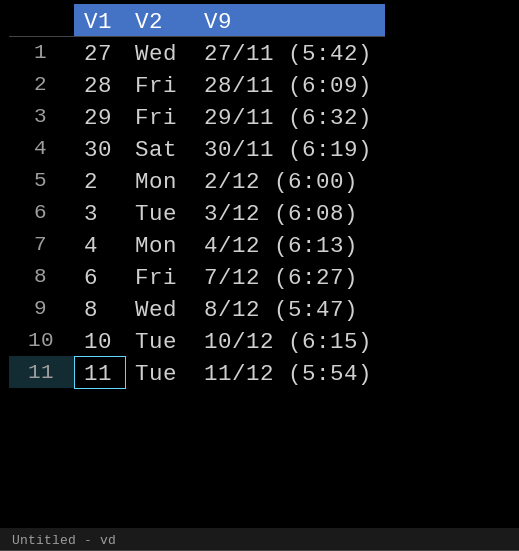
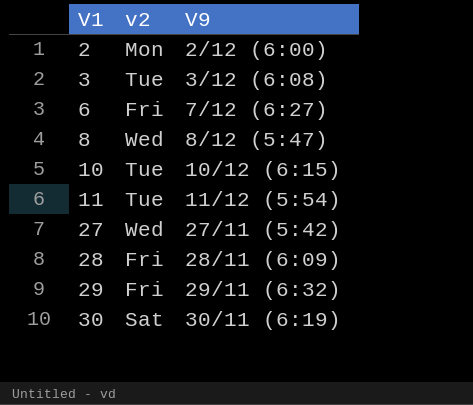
row order: none -> V1 ascending
column name: V2 -> v2
row 4: Mon | 4/12 (6:13) -> none

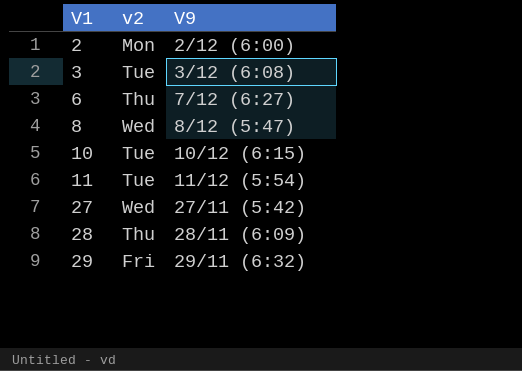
row 30: Sat | 30/11 (6:19) -> none
6 | v2: Fri -> Thu
28 | v2: Fri -> Thu

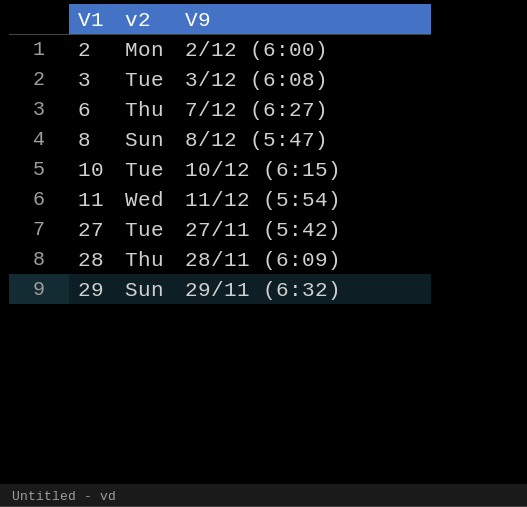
8 | v2: Wed -> Sun
11 | v2: Tue -> Wed
27 | v2: Wed -> Tue
29 | v2: Fri -> Sun

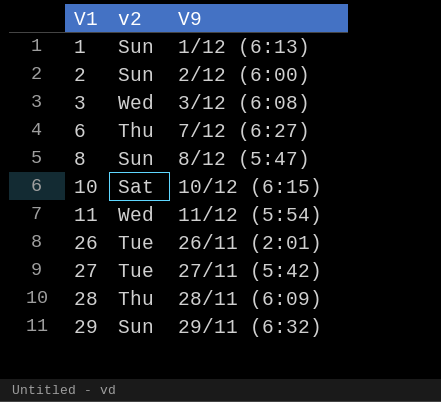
row 1: none -> Sun | 1/12 (6:13)
2 | v2: Mon -> Sun
3 | v2: Tue -> Wed
10 | v2: Tue -> Sat
row 26: none -> Tue | 26/11 (2:01)

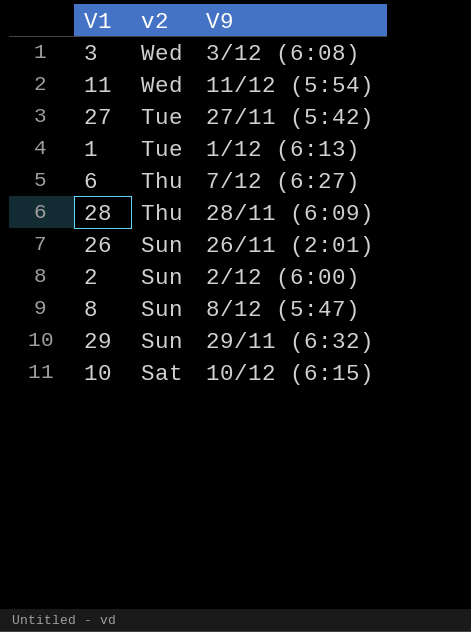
row order: V1 ascending -> v2 descending
1 | v2: Sun -> Tue
26 | v2: Tue -> Sun

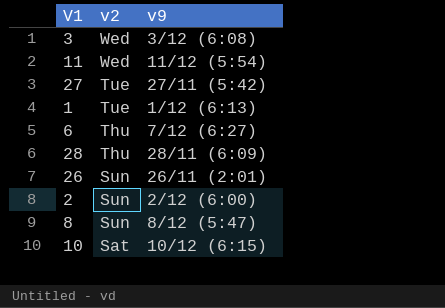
column name: V9 -> v9
row 29: Sun | 29/11 (6:32) -> none

